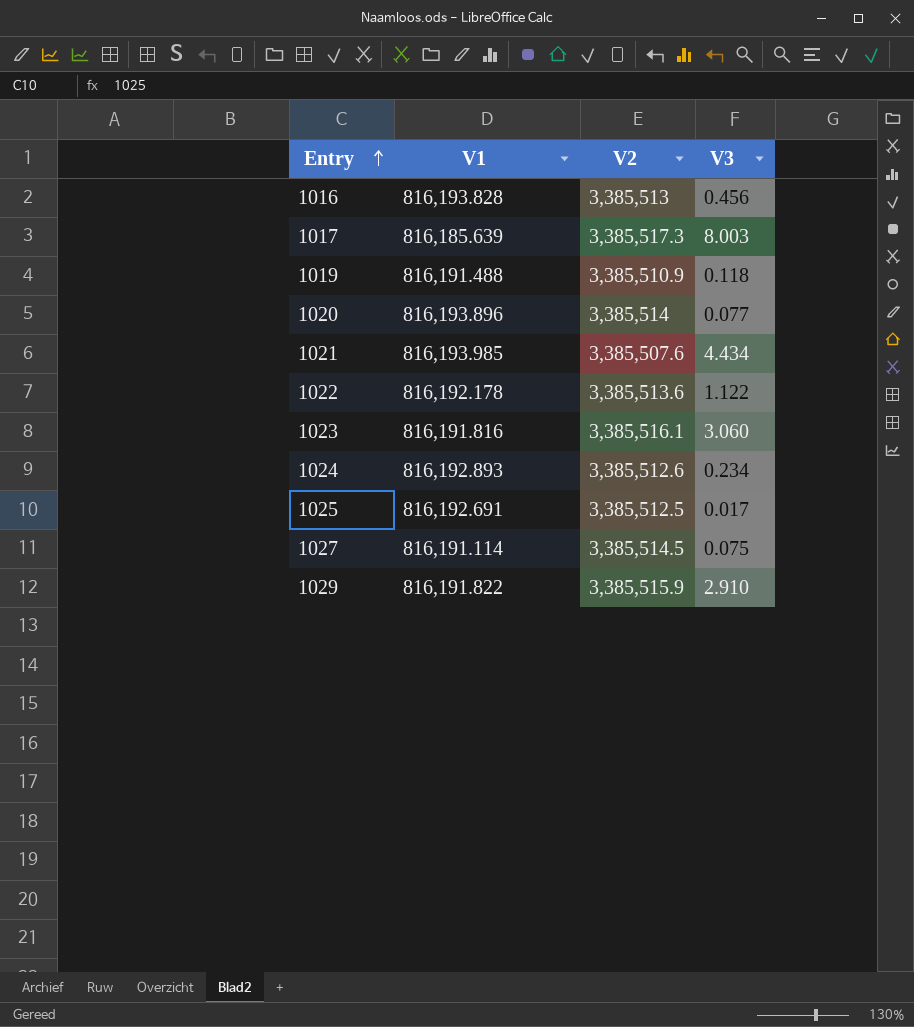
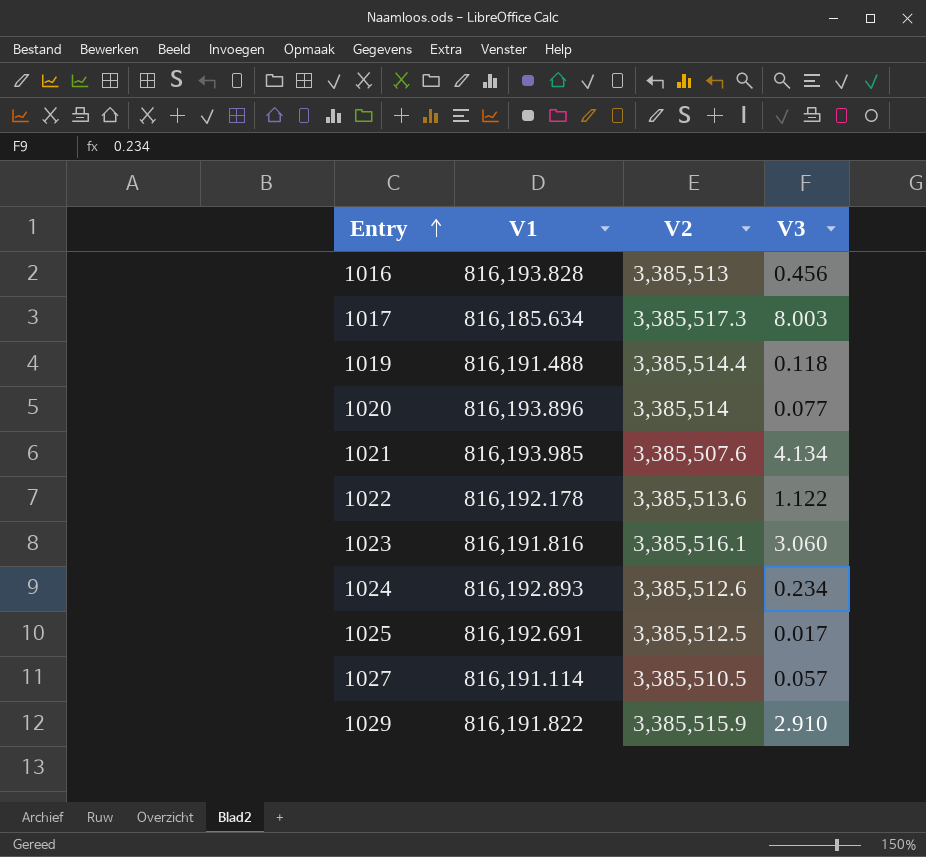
1017 | V1: 816,185.639 -> 816,185.634
1019 | V2: 3,385,510.9 -> 3,385,514.4
1021 | V3: 4.434 -> 4.134
1027 | V2: 3,385,514.5 -> 3,385,510.5
1027 | V3: 0.075 -> 0.057

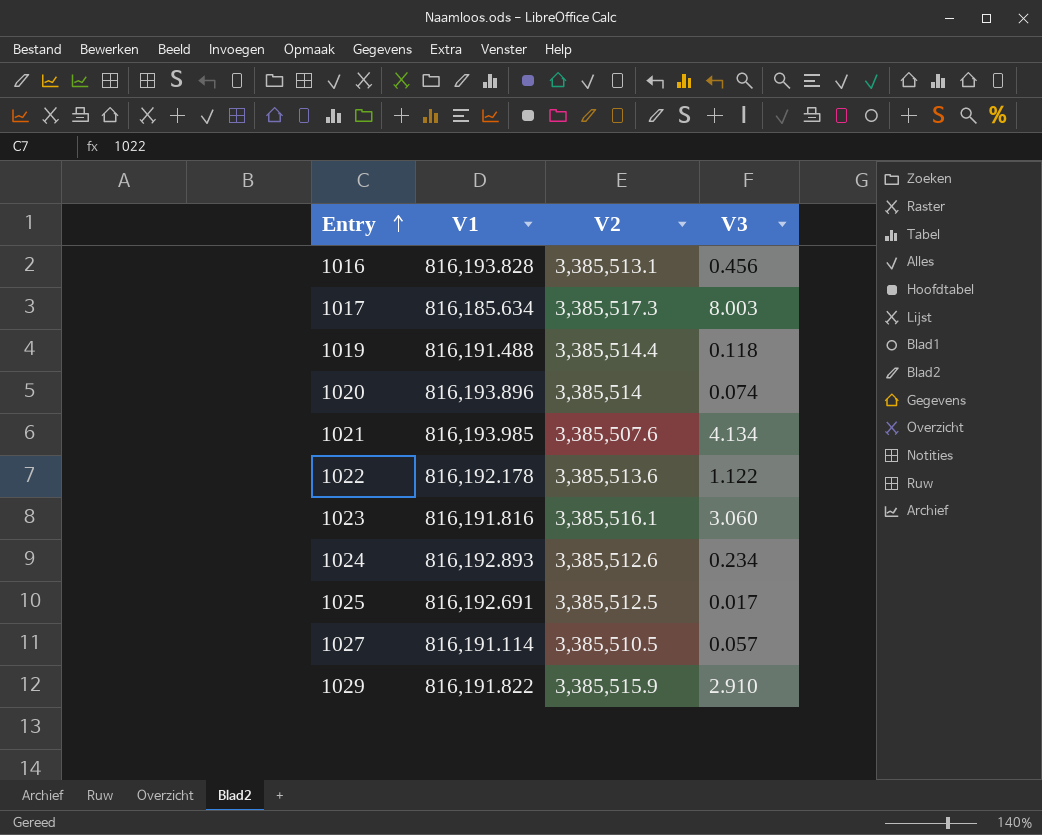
1016 | V2: 3,385,513 -> 3,385,513.1
1020 | V3: 0.077 -> 0.074

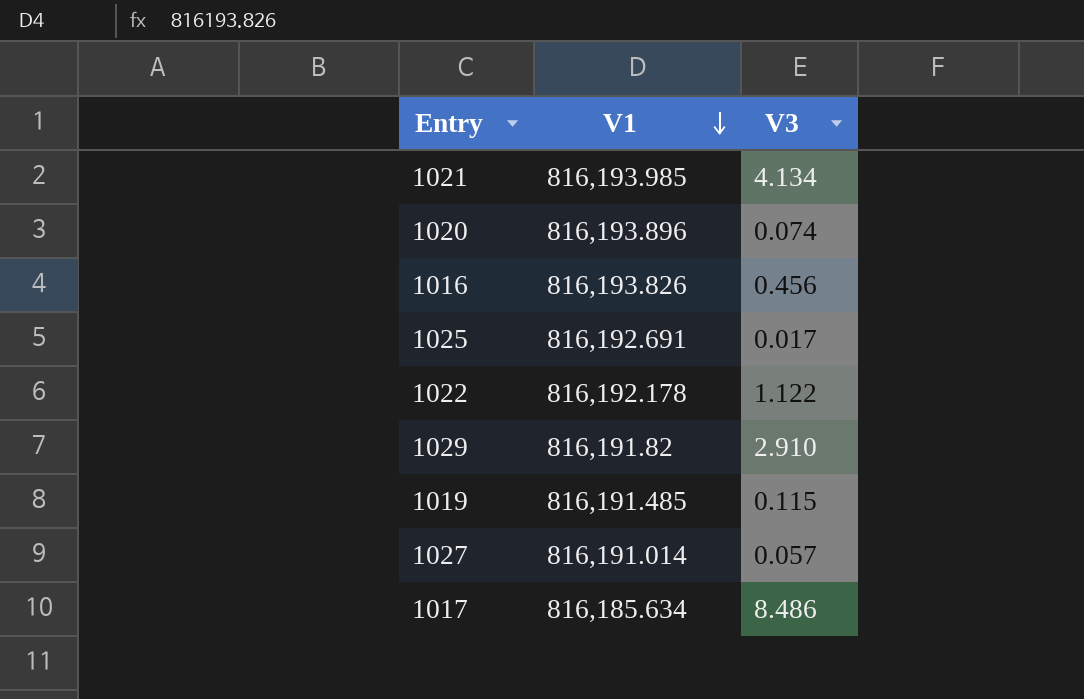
row order: Entry ascending -> V1 descending
column V2 | position: 3 -> none
row 1023: 816,191.816 | 3,385,516.1 | 3.060 -> none
row 1024: 816,192.893 | 3,385,512.6 | 0.234 -> none
1016 | V1: 816,193.828 -> 816,193.826
1029 | V1: 816,191.822 -> 816,191.82
1019 | V1: 816,191.488 -> 816,191.485
1019 | V3: 0.118 -> 0.115
1027 | V1: 816,191.114 -> 816,191.014
1017 | V3: 8.003 -> 8.486

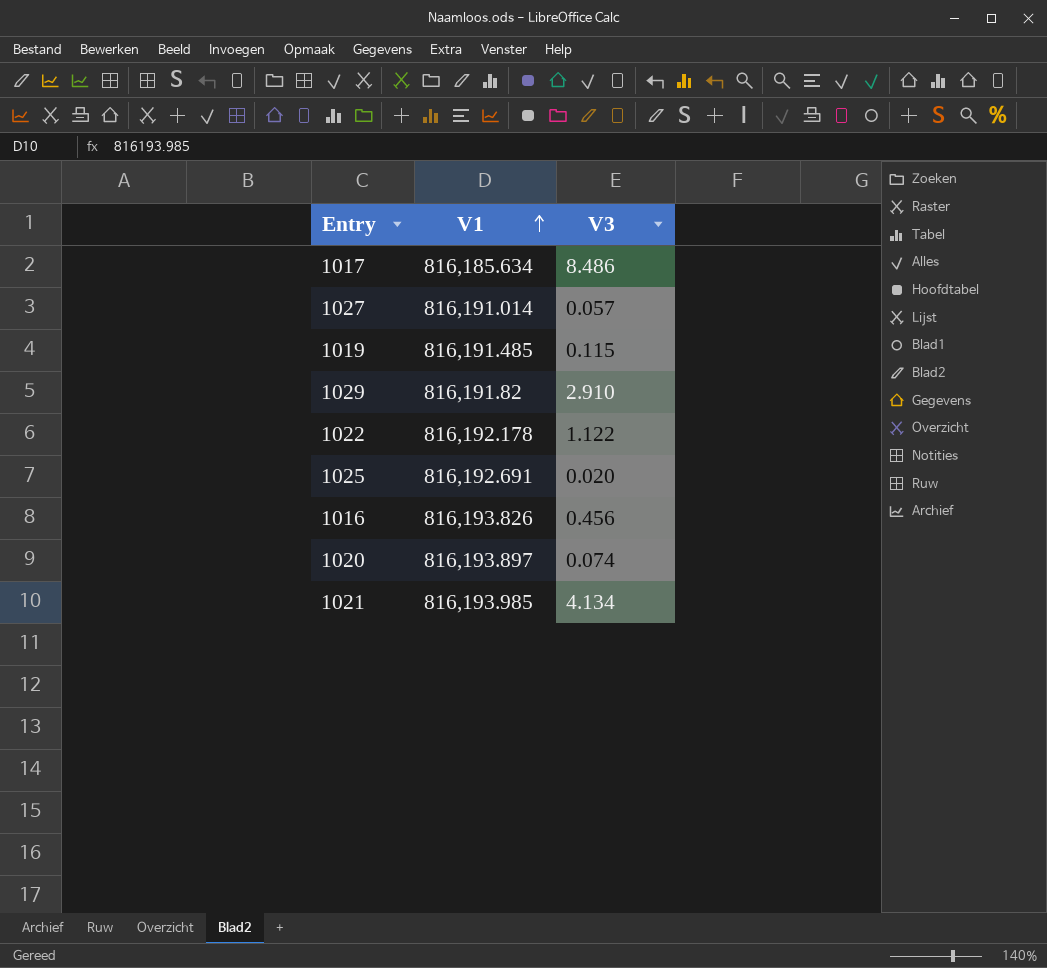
row order: V1 descending -> V1 ascending
1025 | V3: 0.017 -> 0.020
1020 | V1: 816,193.896 -> 816,193.897

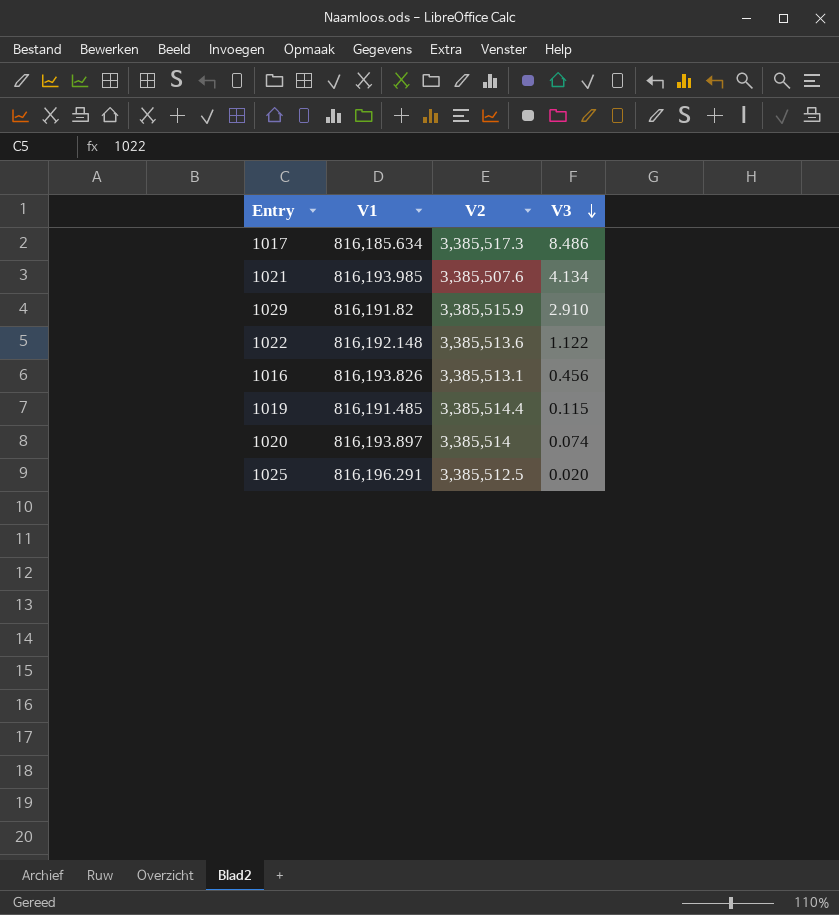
row order: V1 ascending -> V3 descending
column V2 | position: none -> 3
row 1027: 816,191.014 | 0.057 -> none
1022 | V1: 816,192.178 -> 816,192.148
1025 | V1: 816,192.691 -> 816,196.291

